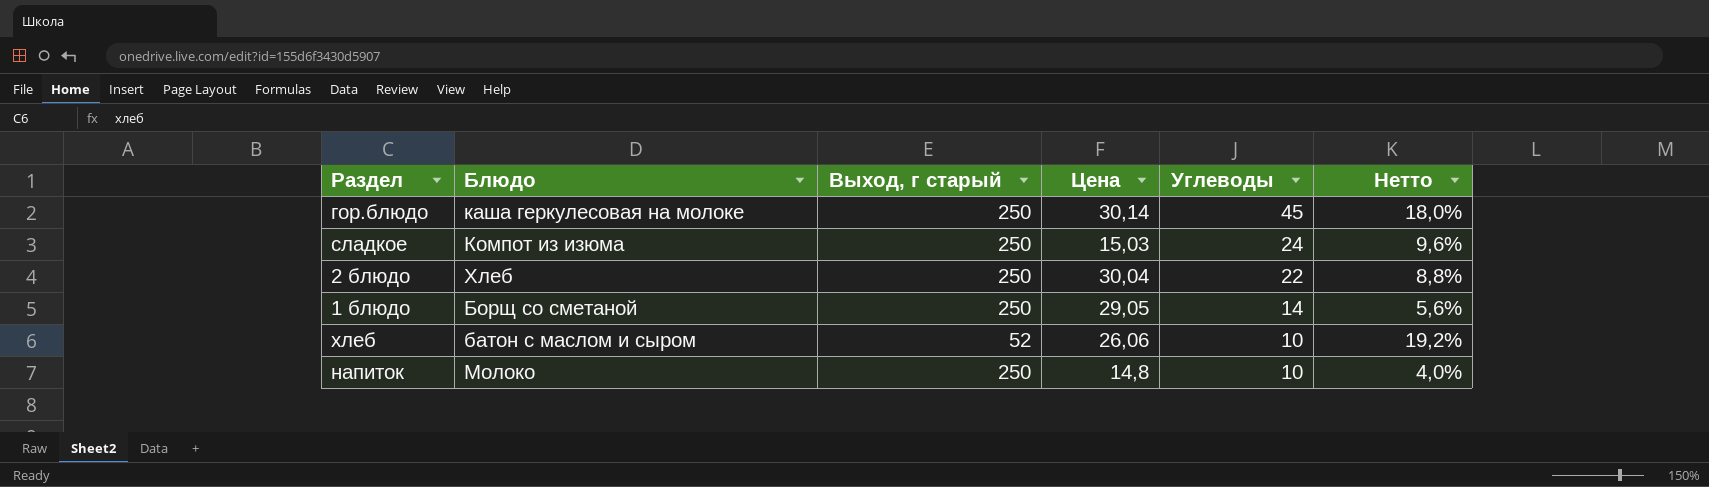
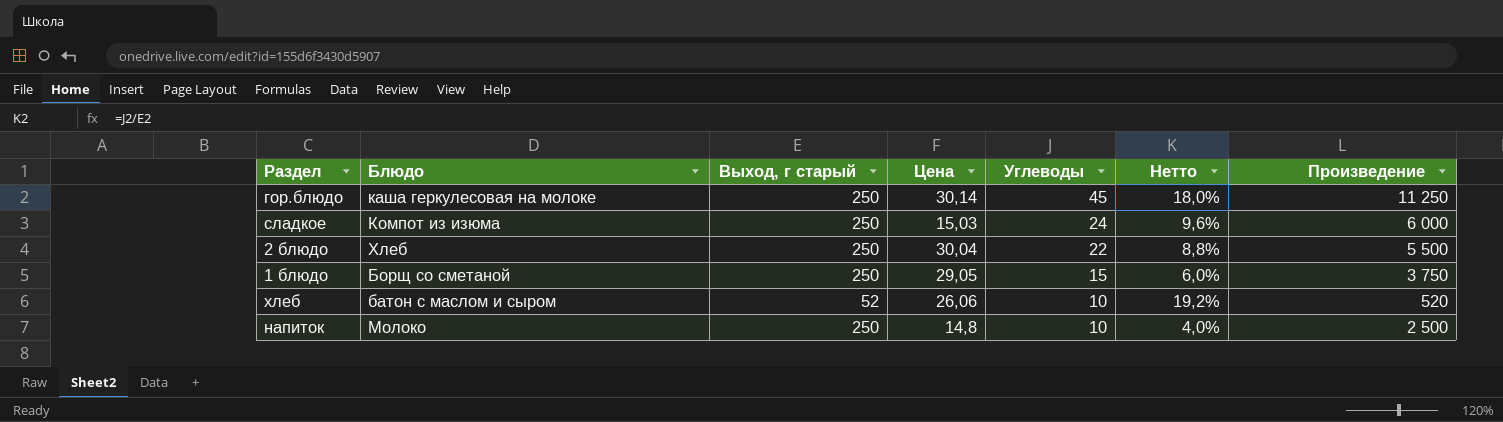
column Произведение | formula: none -> [Выход, г старый] * [Углеводы]
1 блюдо | Углеводы: 14 -> 15
1 блюдо | Нетто: 5,6% -> 6,0%

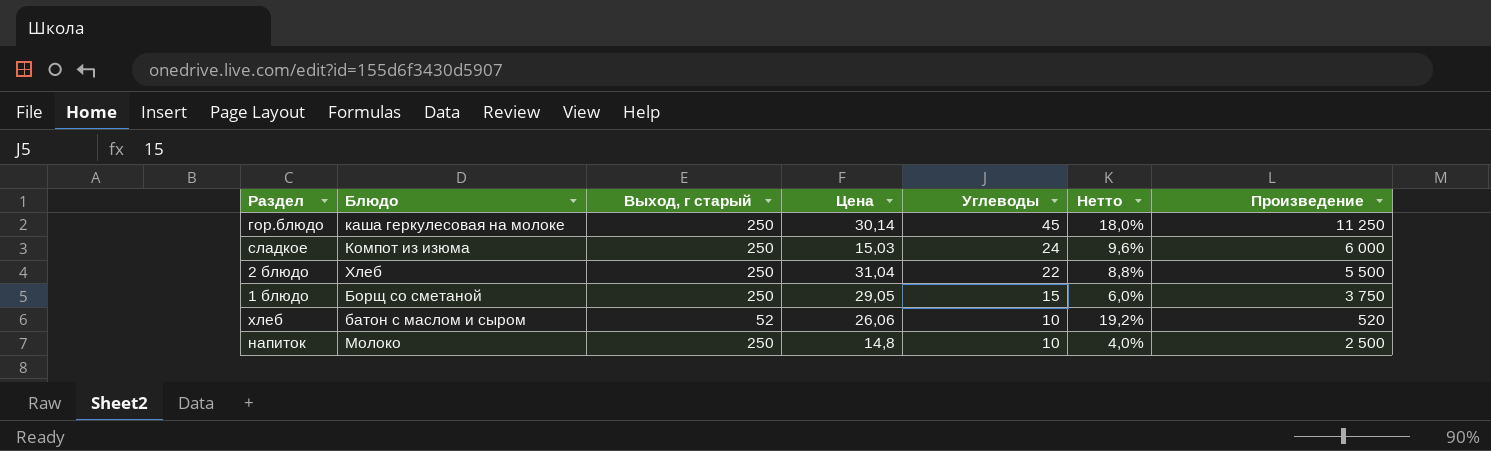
2 блюдо | Цена: 30,04 -> 31,04

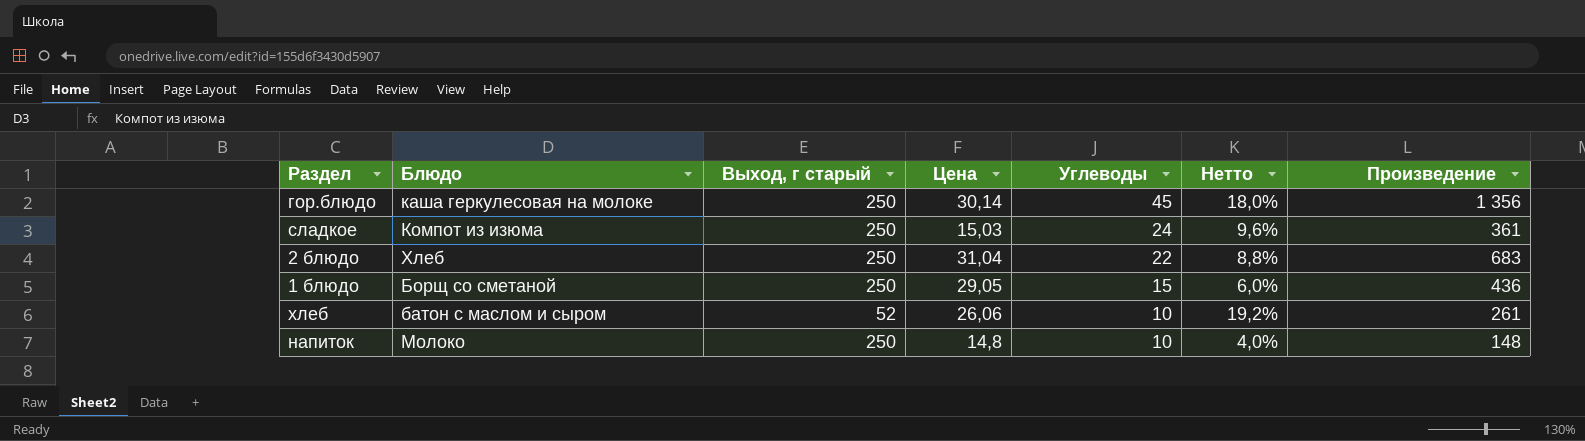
column Произведение | formula: [Выход, г старый] * [Углеводы] -> [Цена] * [Углеводы]

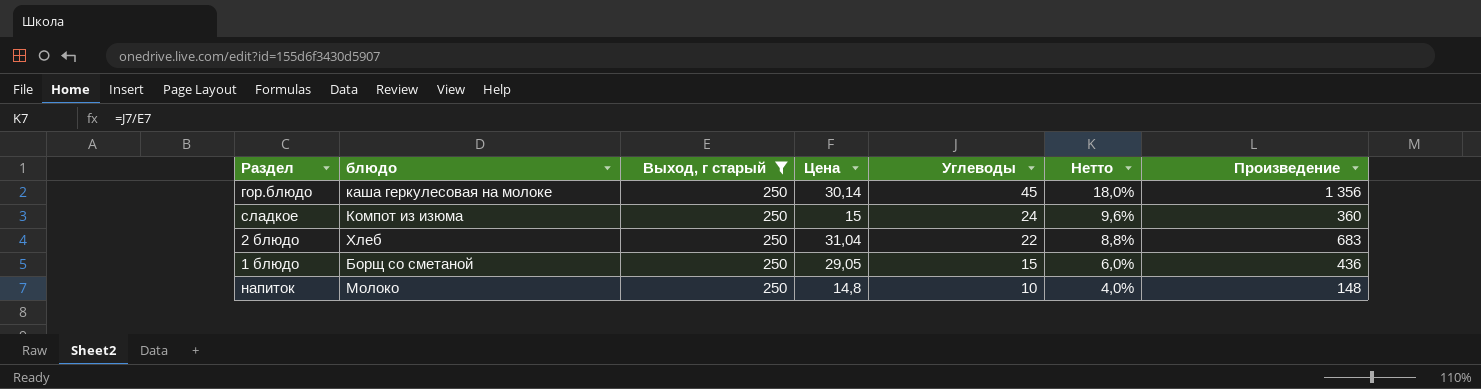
filter: none -> Выход, г старый = 250
column name: Блюдо -> блюдо
сладкое | Цена: 15,03 -> 15
сладкое | Произведение: 361 -> 360

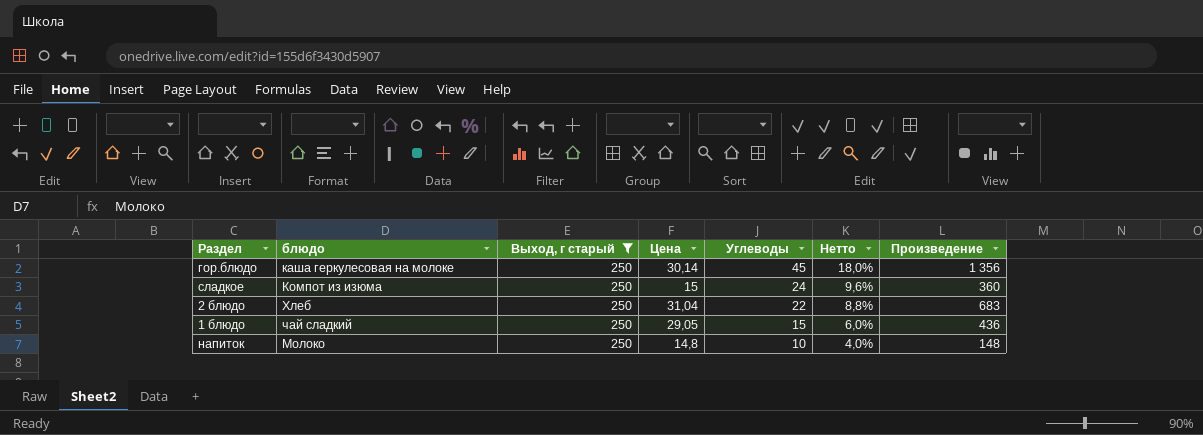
1 блюдо | блюдо: Борщ со сметаной -> чай сладкий

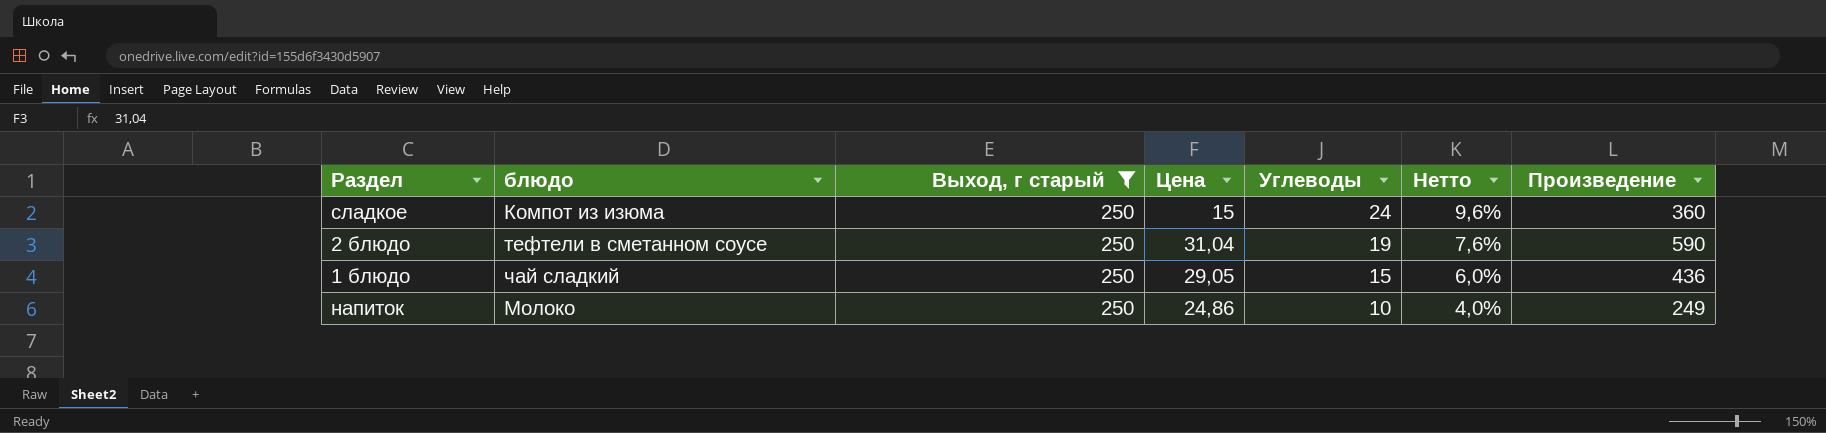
row гор.блюдо: каша геркулесовая на молоке | 250 | 30,14 | 45 | 18,0% | 1 356 -> none
2 блюдо | блюдо: Хлеб -> тефтели в сметанном соусе
2 блюдо | Углеводы: 22 -> 19
2 блюдо | Нетто: 8,8% -> 7,6%
2 блюдо | Произведение: 683 -> 590
напиток | Цена: 14,8 -> 24,86
напиток | Произведение: 148 -> 249

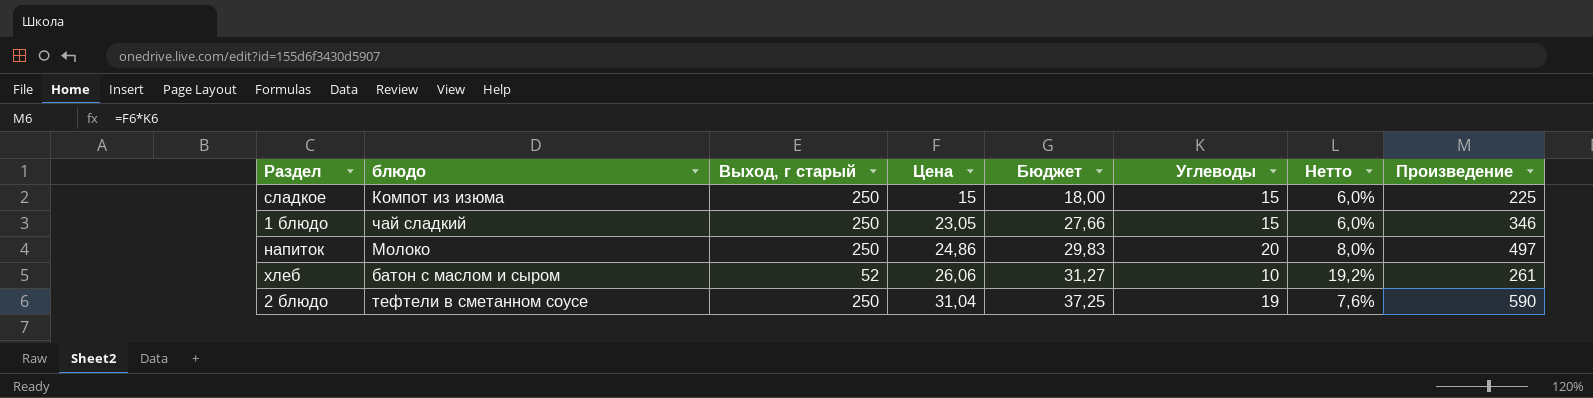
filter: Выход, г старый = 250 -> none
row order: Углеводы descending -> Цена ascending
column Бюджет | formula: none -> [Цена] * 1,2
сладкое | Углеводы: 24 -> 15
сладкое | Нетто: 9,6% -> 6,0%
сладкое | Произведение: 360 -> 225
1 блюдо | Цена: 29,05 -> 23,05
1 блюдо | Произведение: 436 -> 346
напиток | Углеводы: 10 -> 20
напиток | Нетто: 4,0% -> 8,0%
напиток | Произведение: 249 -> 497

